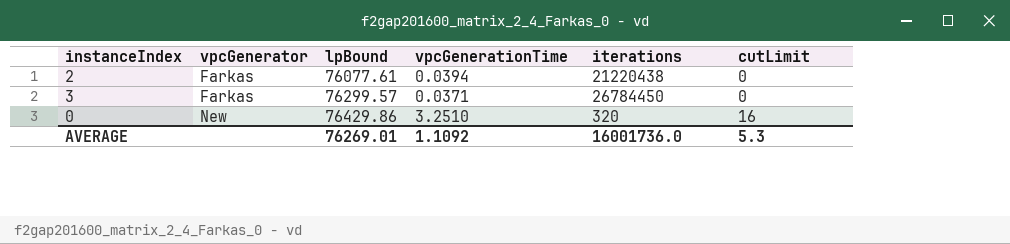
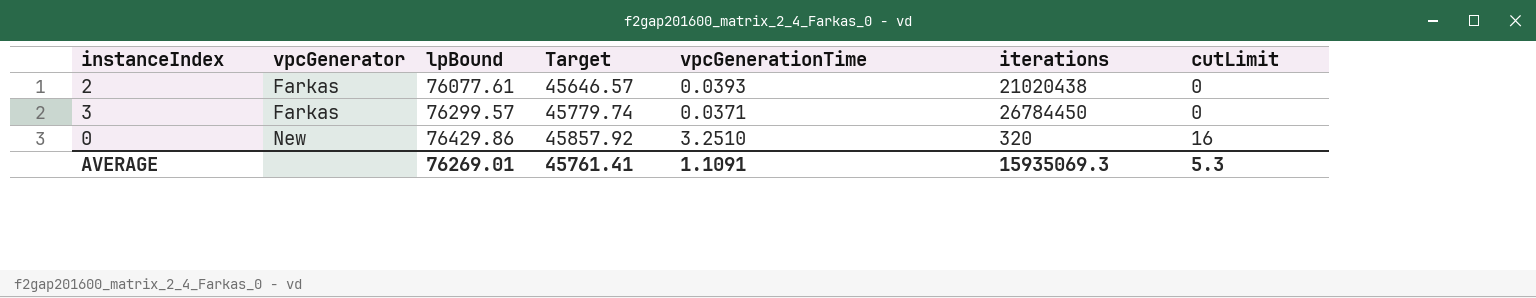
column Target | formula: none -> [lpBound] * 0.6
2 | vpcGenerationTime: 0.0394 -> 0.0393
2 | iterations: 21220438 -> 21020438
AVERAGE | vpcGenerationTime: 1.1092 -> 1.1091
AVERAGE | iterations: 16001736.0 -> 15935069.3

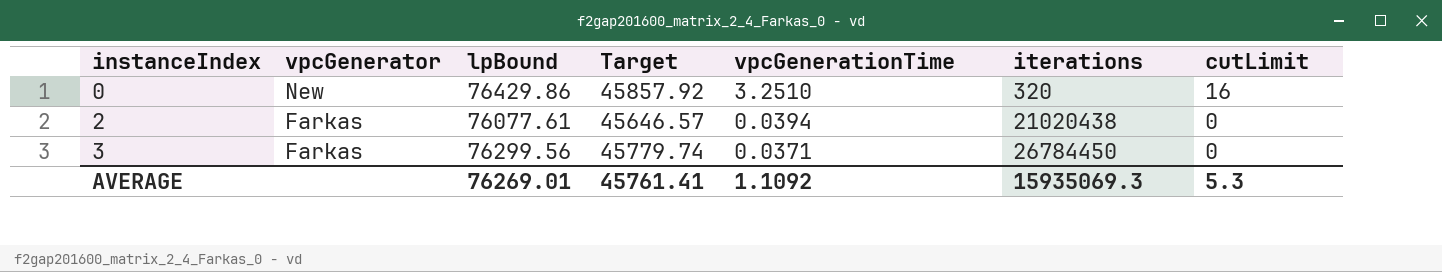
row order: vpcGenerator ascending -> instanceIndex ascending
2 | vpcGenerationTime: 0.0393 -> 0.0394
3 | lpBound: 76299.57 -> 76299.56
AVERAGE | vpcGenerationTime: 1.1091 -> 1.1092

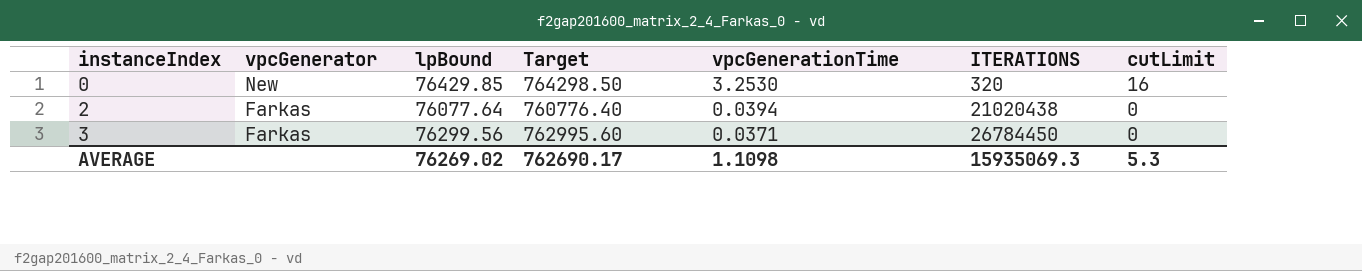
column Target | formula: [lpBound] * 0.6 -> [lpBound] * 10
column name: iterations -> ITERATIONS
0 | lpBound: 76429.86 -> 76429.85
0 | vpcGenerationTime: 3.2510 -> 3.2530
2 | lpBound: 76077.61 -> 76077.64
AVERAGE | lpBound: 76269.01 -> 76269.02
AVERAGE | Target: 45761.41 -> 762690.17
AVERAGE | vpcGenerationTime: 1.1092 -> 1.1098

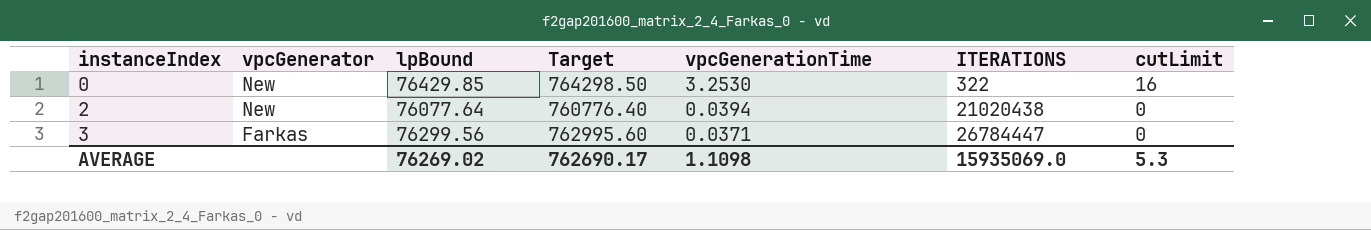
0 | ITERATIONS: 320 -> 322
2 | vpcGenerator: Farkas -> New
3 | ITERATIONS: 26784450 -> 26784447
AVERAGE | ITERATIONS: 15935069.3 -> 15935069.0

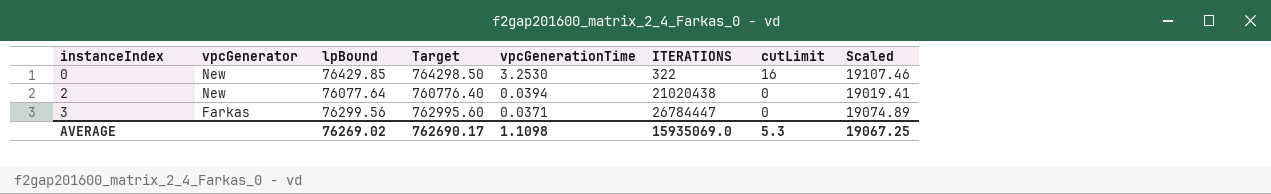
column Scaled | formula: none -> [lpBound] * 0.25

